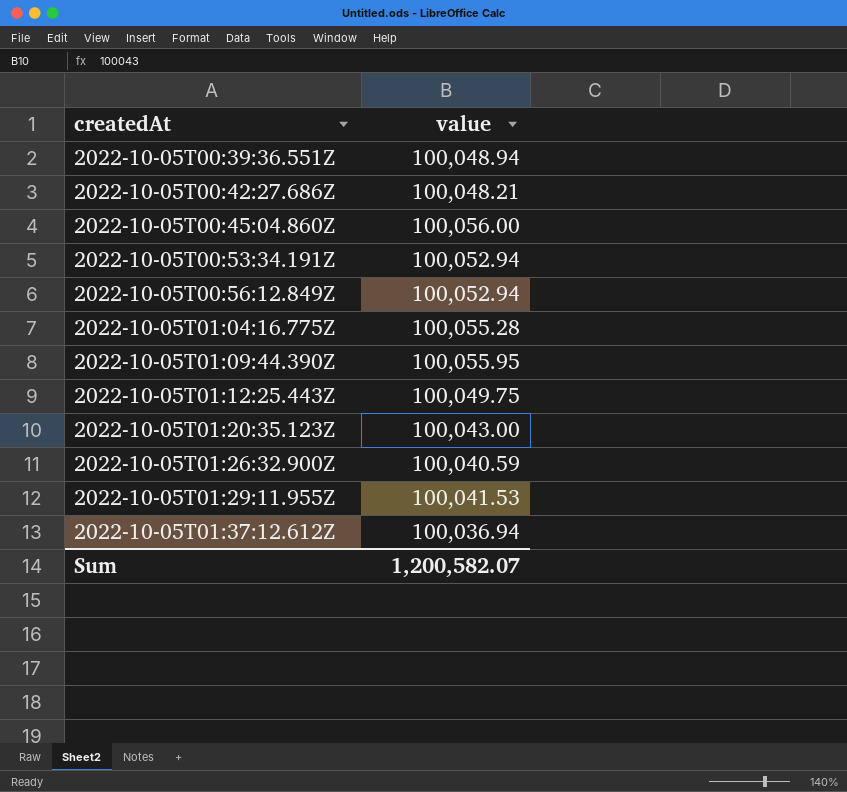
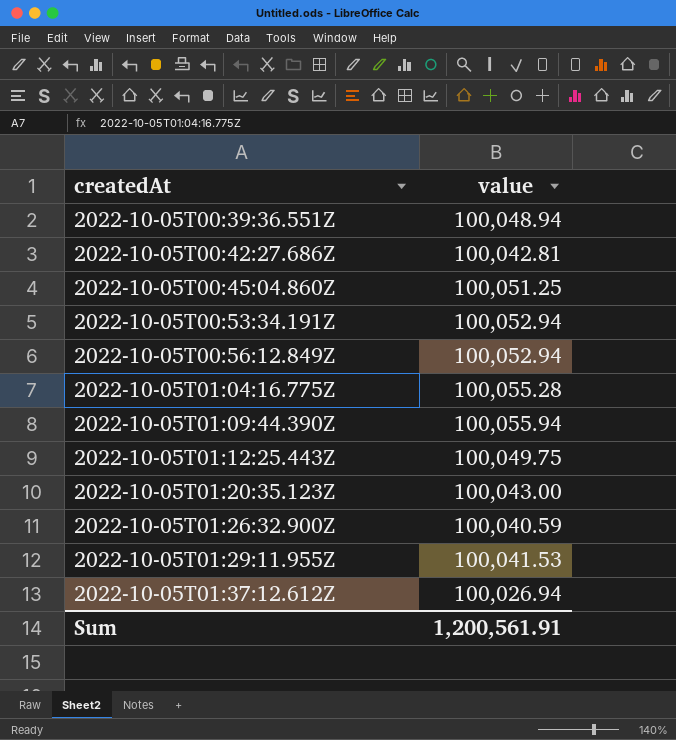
2022-10-05T00:42:27.686Z | value: 100,048.21 -> 100,042.81
2022-10-05T00:45:04.860Z | value: 100,056.00 -> 100,051.25
2022-10-05T01:09:44.390Z | value: 100,055.95 -> 100,055.94
2022-10-05T01:37:12.612Z | value: 100,036.94 -> 100,026.94
Sum | value: 1,200,582.07 -> 1,200,561.91

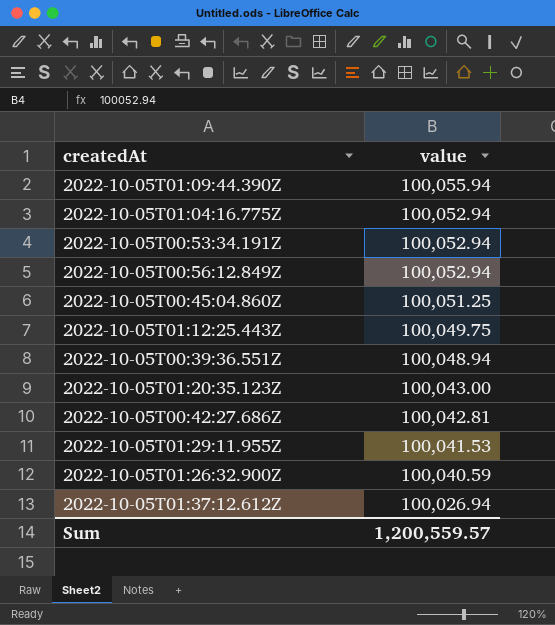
row order: createdAt ascending -> value descending
2022-10-05T01:04:16.775Z | value: 100,055.28 -> 100,052.94
Sum | value: 1,200,561.91 -> 1,200,559.57

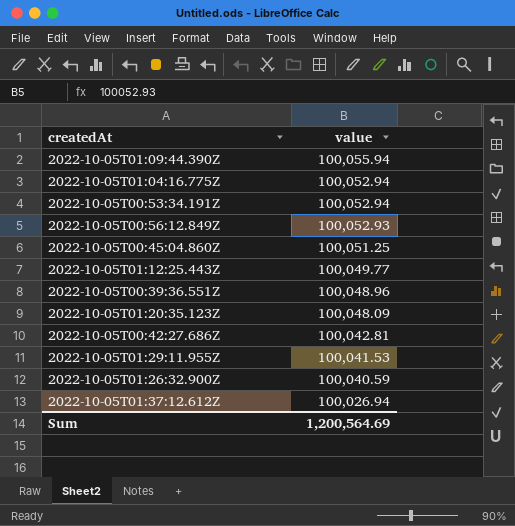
2022-10-05T00:56:12.849Z | value: 100,052.94 -> 100,052.93
2022-10-05T01:12:25.443Z | value: 100,049.75 -> 100,049.77
2022-10-05T00:39:36.551Z | value: 100,048.94 -> 100,048.96
2022-10-05T01:20:35.123Z | value: 100,043.00 -> 100,048.09
Sum | value: 1,200,559.57 -> 1,200,564.69

